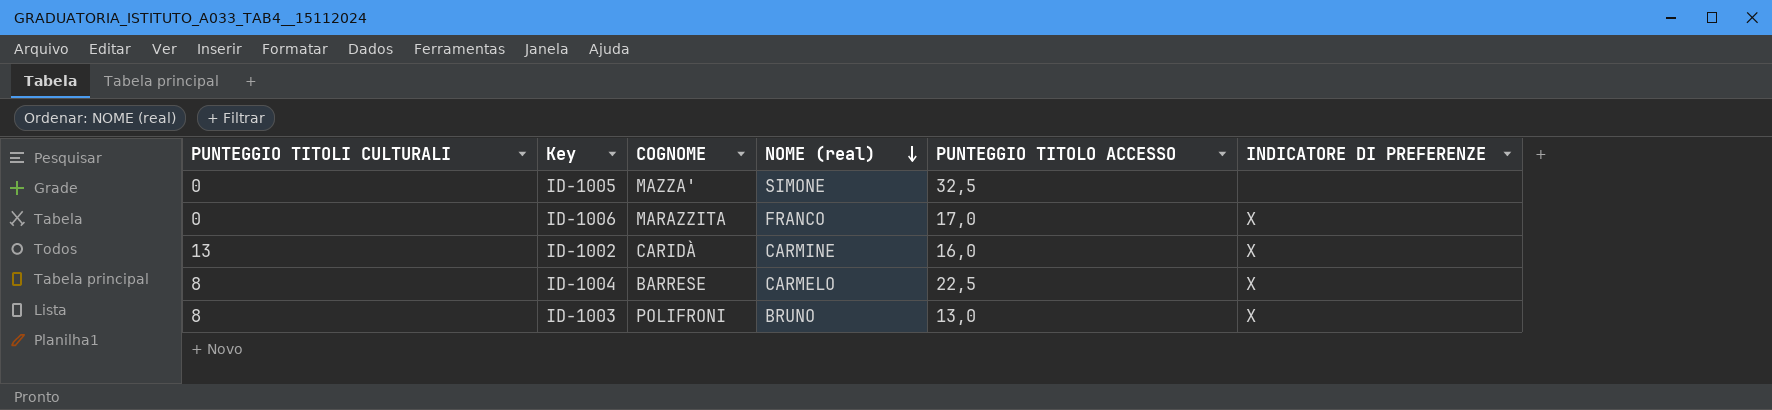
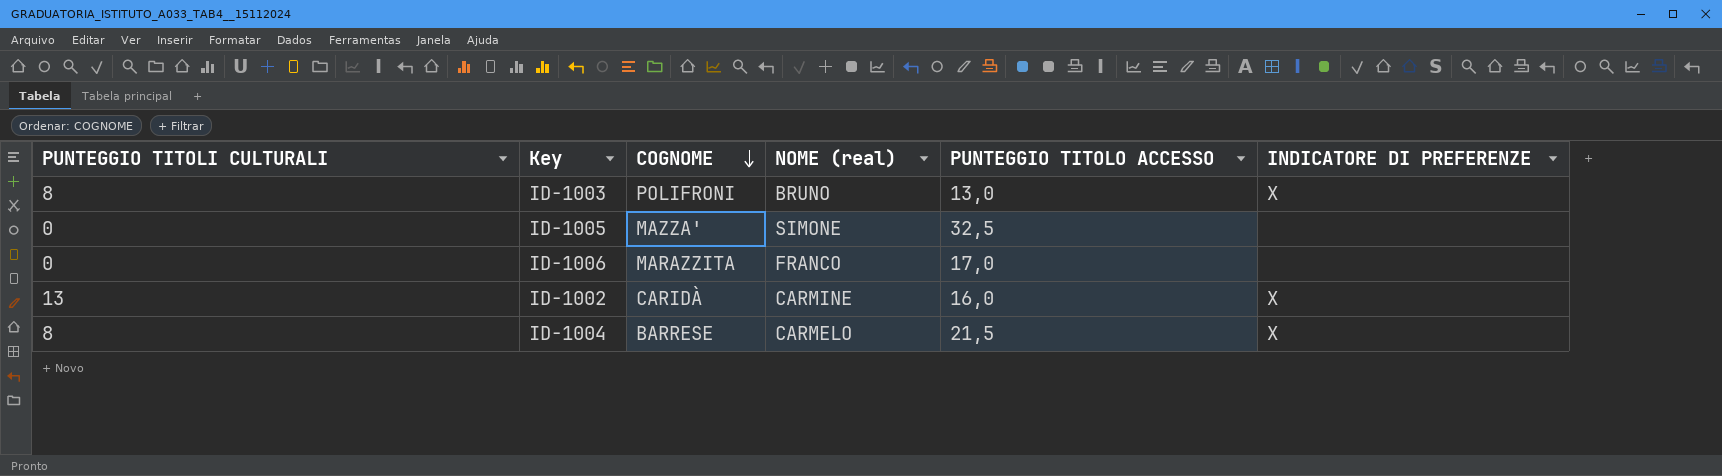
row order: NOME (real) descending -> COGNOME descending
ID-1006 | INDICATORE DI PREFERENZE: X -> none
ID-1004 | PUNTEGGIO TITOLO ACCESSO: 22,5 -> 21,5

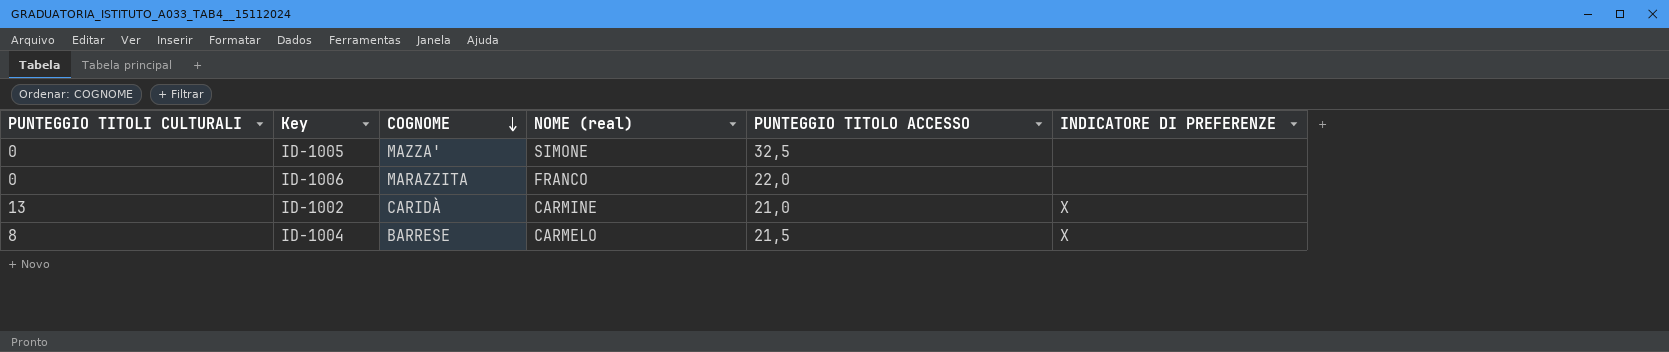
row ID-1003: 8 | POLIFRONI | BRUNO | 13,0 | X -> none
ID-1006 | PUNTEGGIO TITOLO ACCESSO: 17,0 -> 22,0
ID-1002 | PUNTEGGIO TITOLO ACCESSO: 16,0 -> 21,0

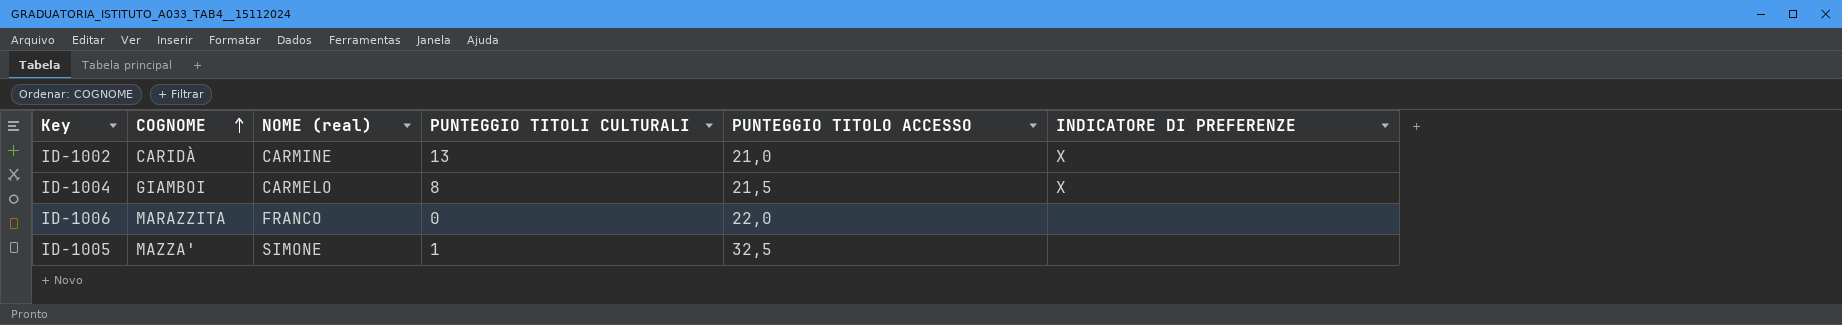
row order: COGNOME descending -> COGNOME ascending
column PUNTEGGIO TITOLI CULTURALI | position: 1 -> 4
ID-1004 | COGNOME: BARRESE -> GIAMBOI
ID-1005 | PUNTEGGIO TITOLI CULTURALI: 0 -> 1

